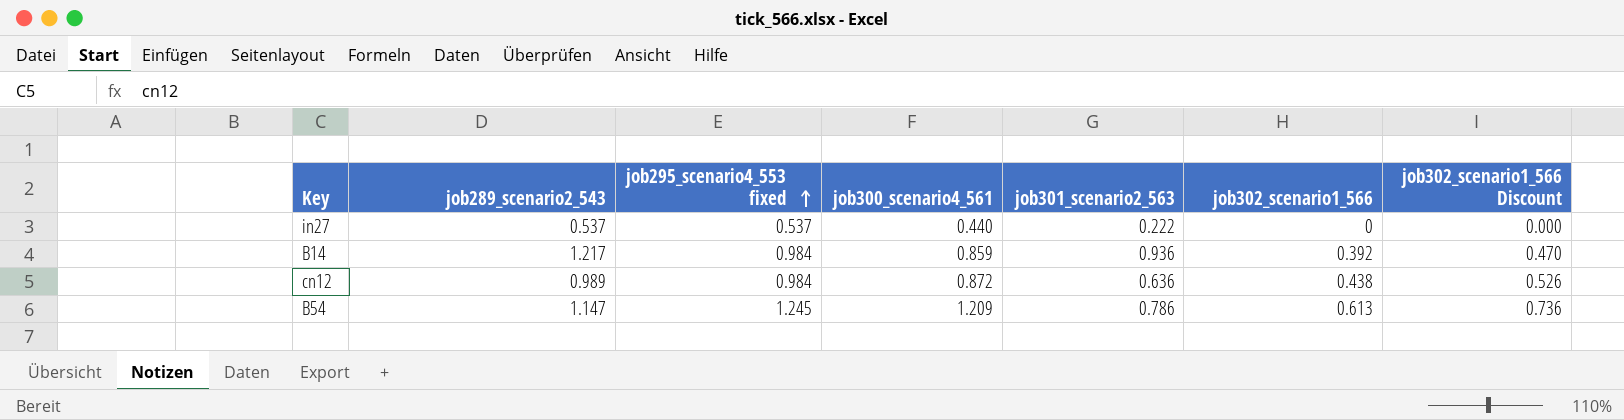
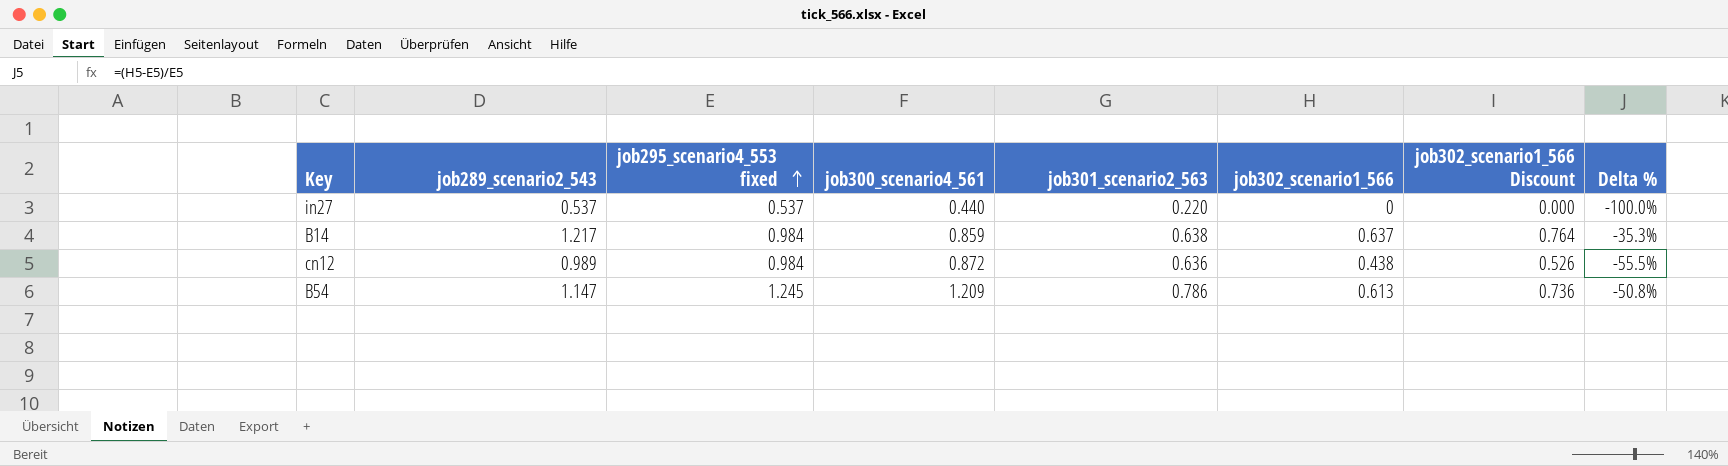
column Delta % | formula: none -> ([job302_scenario1_566] - [job295_scenario4_553 fixed]) / [job295_scenario4_553 fixed]
in27 | job301_scenario2_563: 0.222 -> 0.220
B14 | job301_scenario2_563: 0.936 -> 0.638
B14 | job302_scenario1_566: 0.392 -> 0.637
B14 | job302_scenario1_566 Discount: 0.470 -> 0.764

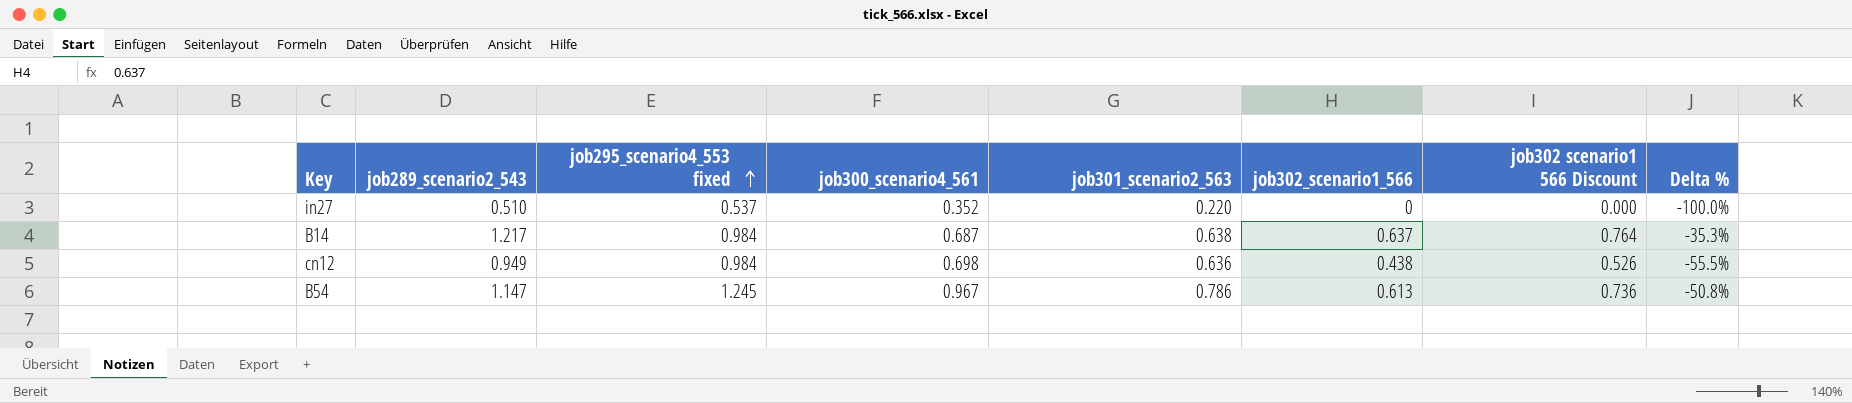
column name: job302_scenario1_566 Discount -> job302 scenario1 566 Discount
in27 | job289_scenario2_543: 0.537 -> 0.510
in27 | job300_scenario4_561: 0.440 -> 0.352
B14 | job300_scenario4_561: 0.859 -> 0.687
cn12 | job289_scenario2_543: 0.989 -> 0.949
cn12 | job300_scenario4_561: 0.872 -> 0.698
B54 | job300_scenario4_561: 1.209 -> 0.967

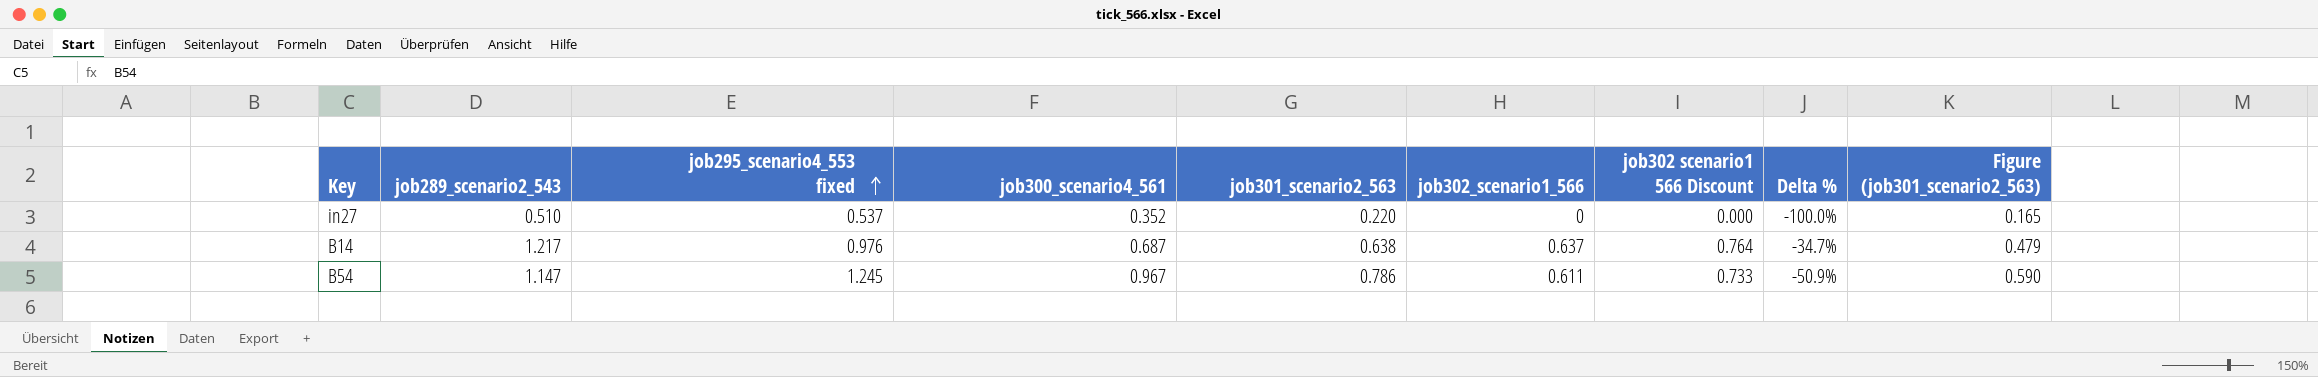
column Figure (job301_scenario2_563) | formula: none -> [job301_scenario2_563] * 0.75
row cn12: 0.949 | 0.984 | 0.698 | 0.636 | 0.438 | 0.526 | -55.5% -> none
B14 | job295_scenario4_553 fixed: 0.984 -> 0.976
B14 | Delta %: -35.3% -> -34.7%
B54 | job302_scenario1_566: 0.613 -> 0.611
B54 | job302 scenario1 566 Discount: 0.736 -> 0.733
B54 | Delta %: -50.8% -> -50.9%

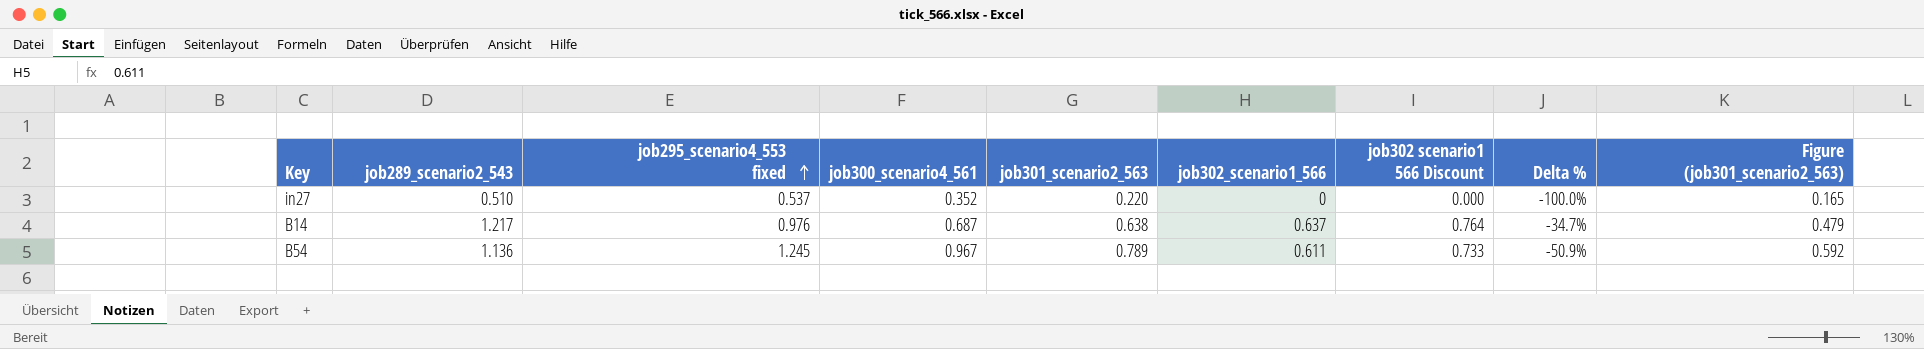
B54 | job289_scenario2_543: 1.147 -> 1.136
B54 | job301_scenario2_563: 0.786 -> 0.789
B54 | Figure (job301_scenario2_563): 0.590 -> 0.592

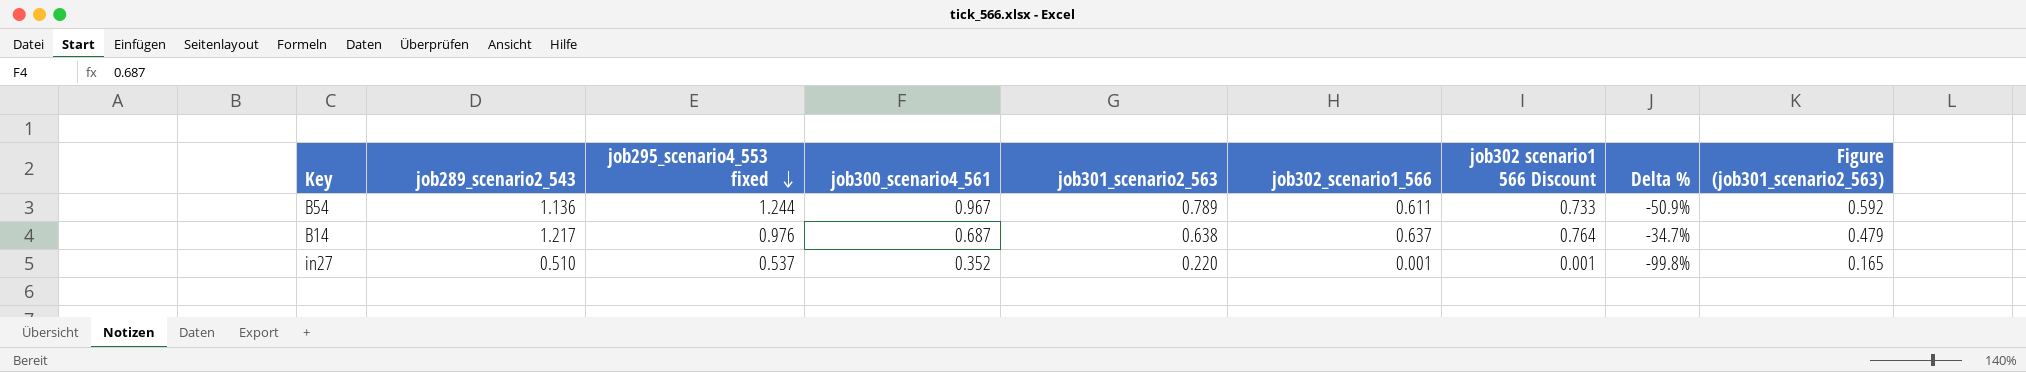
row order: job295_scenario4_553 fixed ascending -> job295_scenario4_553 fixed descending
B54 | job295_scenario4_553 fixed: 1.245 -> 1.244
in27 | job302_scenario1_566: 0 -> 0.001
in27 | job302 scenario1 566 Discount: 0.000 -> 0.001
in27 | Delta %: -100.0% -> -99.8%

